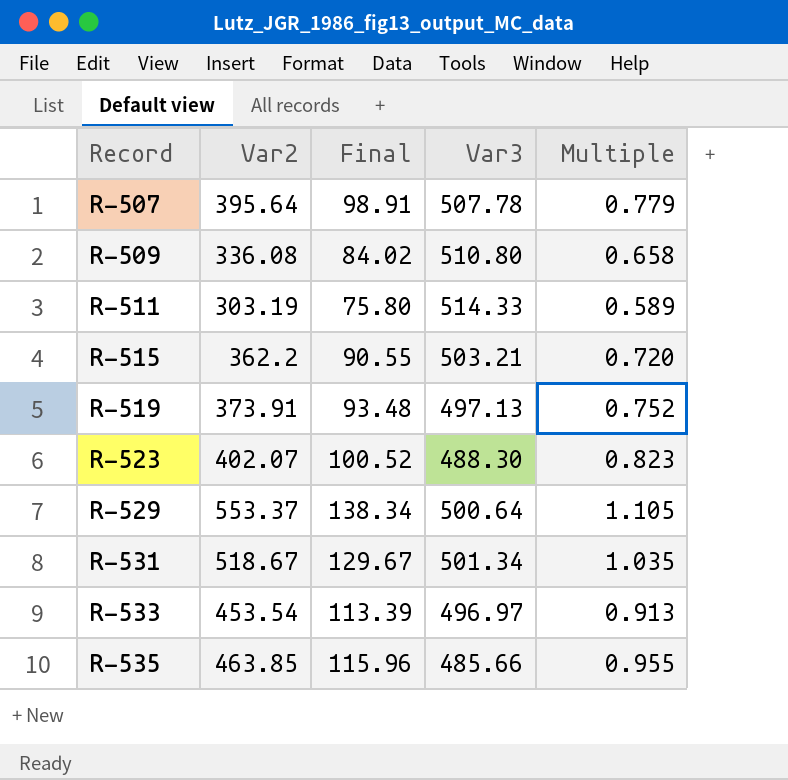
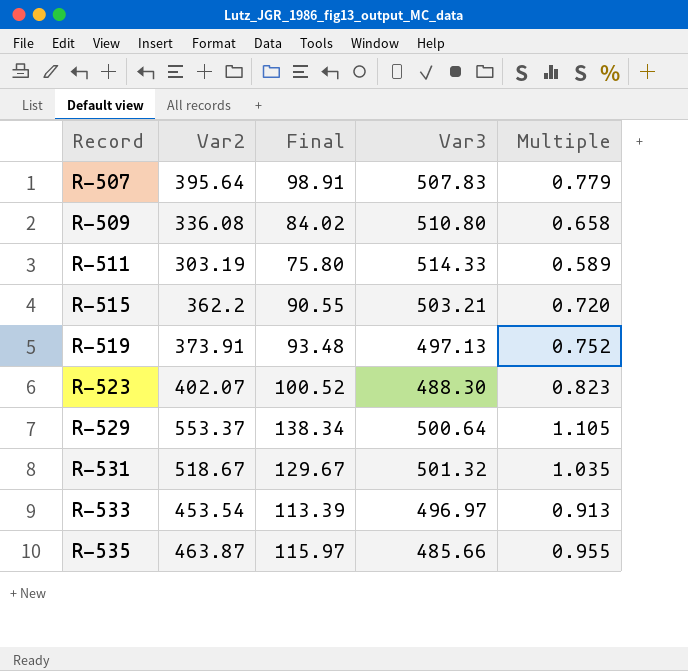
R-507 | Var3: 507.78 -> 507.83
R-531 | Var3: 501.34 -> 501.32
R-535 | Var2: 463.85 -> 463.87
R-535 | Final: 115.96 -> 115.97

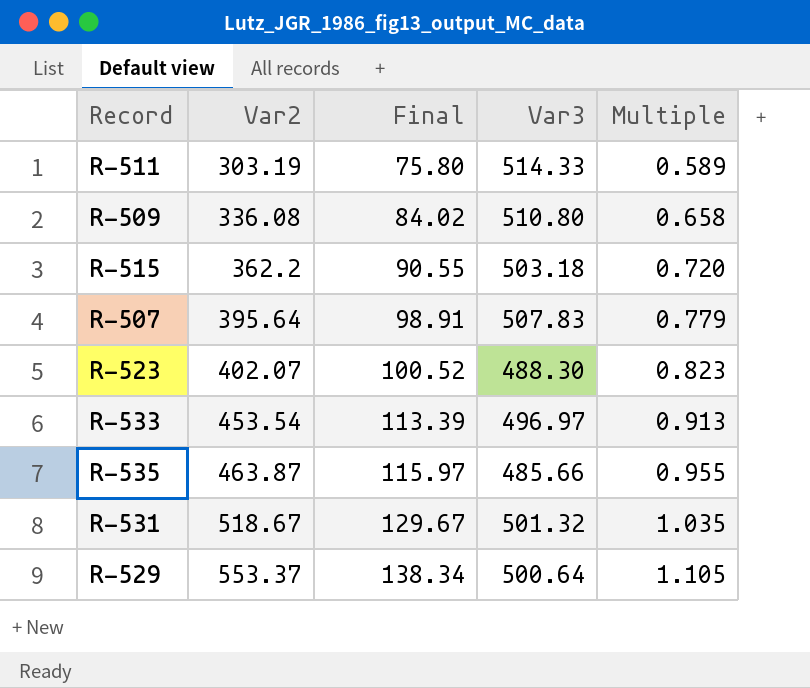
row order: Record ascending -> Var2 ascending
row R-519: 373.91 | 93.48 | 497.13 | 0.752 -> none
R-515 | Var3: 503.21 -> 503.18

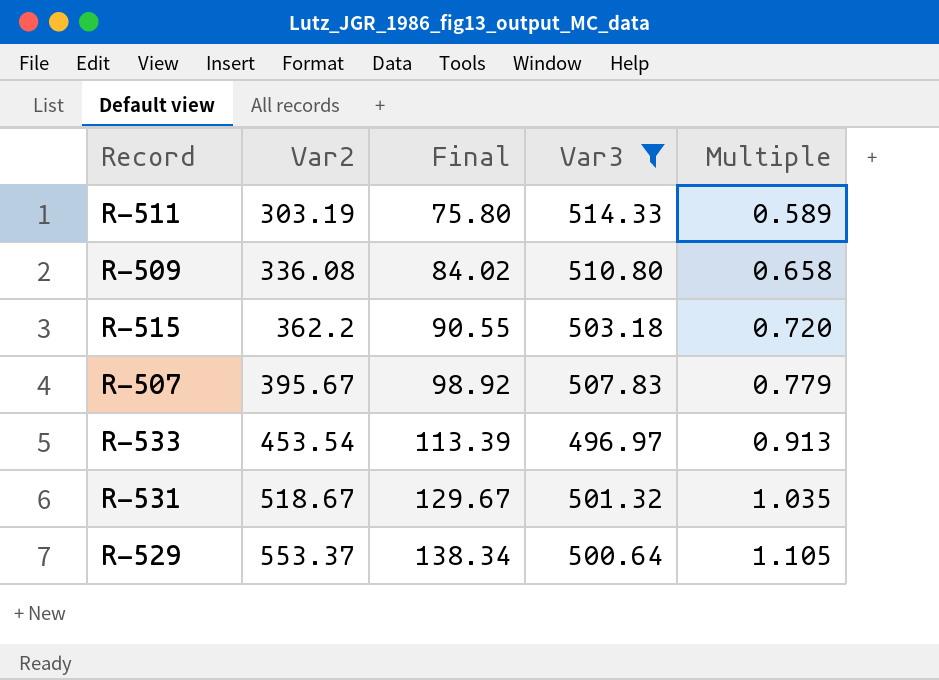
filter: none -> Var3 >= 496.97
R-507 | Var2: 395.64 -> 395.67
R-507 | Final: 98.91 -> 98.92

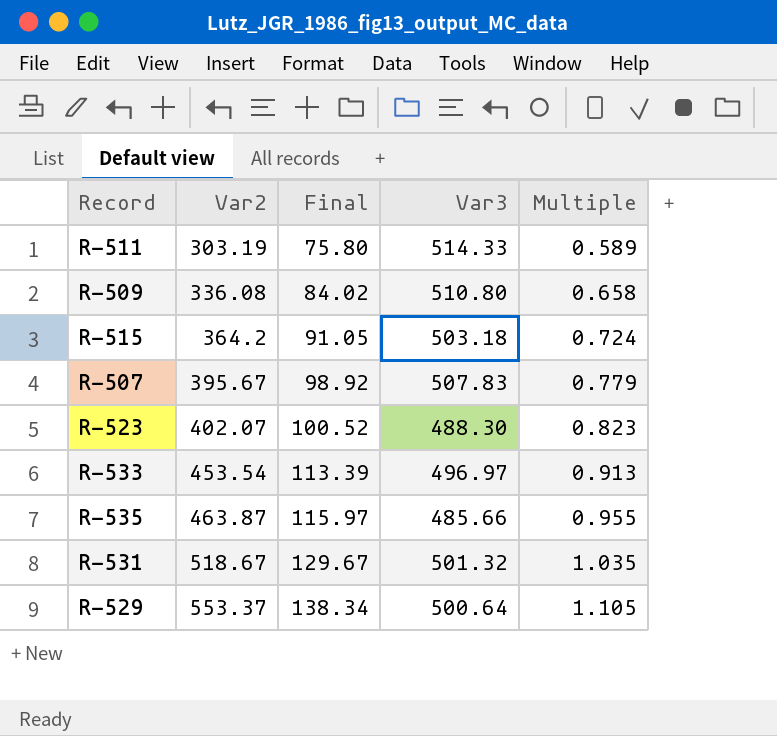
filter: Var3 >= 496.97 -> none
R-515 | Var2: 362.2 -> 364.2
R-515 | Final: 90.55 -> 91.05
R-515 | Multiple: 0.720 -> 0.724

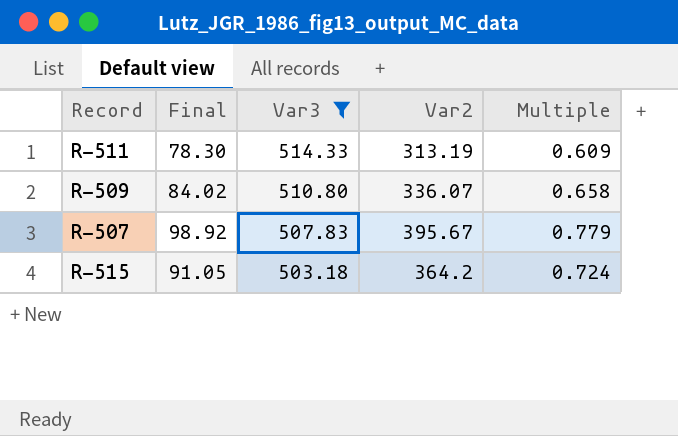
filter: none -> Var3 >= 503.18
row order: Var2 ascending -> Var3 descending
column Var2 | position: 2 -> 4
R-511 | Final: 75.80 -> 78.30
R-511 | Var2: 303.19 -> 313.19
R-511 | Multiple: 0.589 -> 0.609
R-509 | Var2: 336.08 -> 336.07

